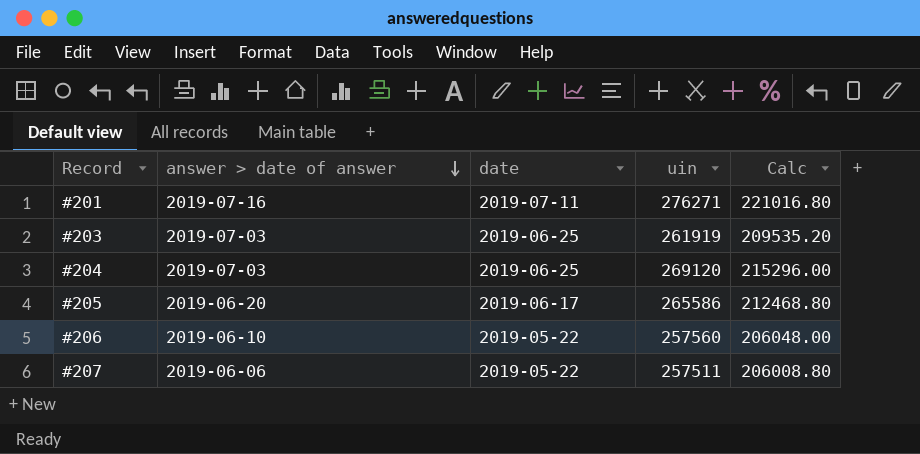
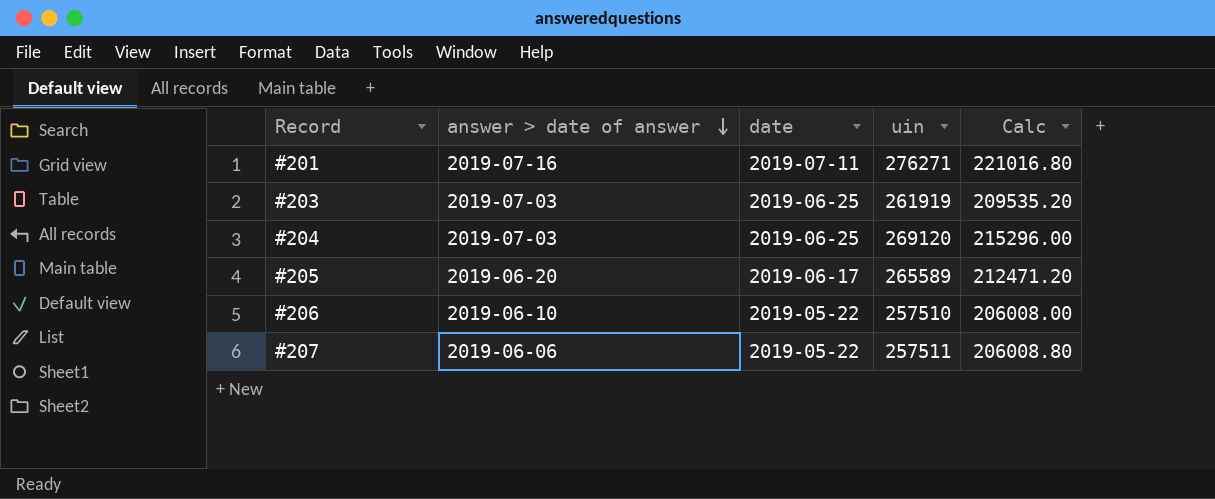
#205 | uin: 265586 -> 265589
#205 | Calc: 212468.80 -> 212471.20
#206 | uin: 257560 -> 257510
#206 | Calc: 206048.00 -> 206008.00

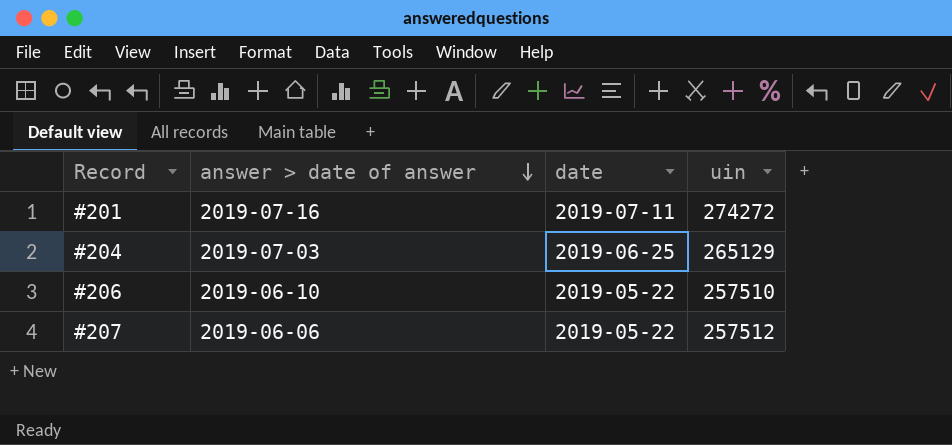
column Calc | formula: [uin] * 0.8 -> none
row #203: 2019-07-03 | 2019-06-25 | 261919 | 209535.20 -> none
row #205: 2019-06-20 | 2019-06-17 | 265589 | 212471.20 -> none
#201 | uin: 276271 -> 274272
#204 | uin: 269120 -> 265129
#207 | uin: 257511 -> 257512

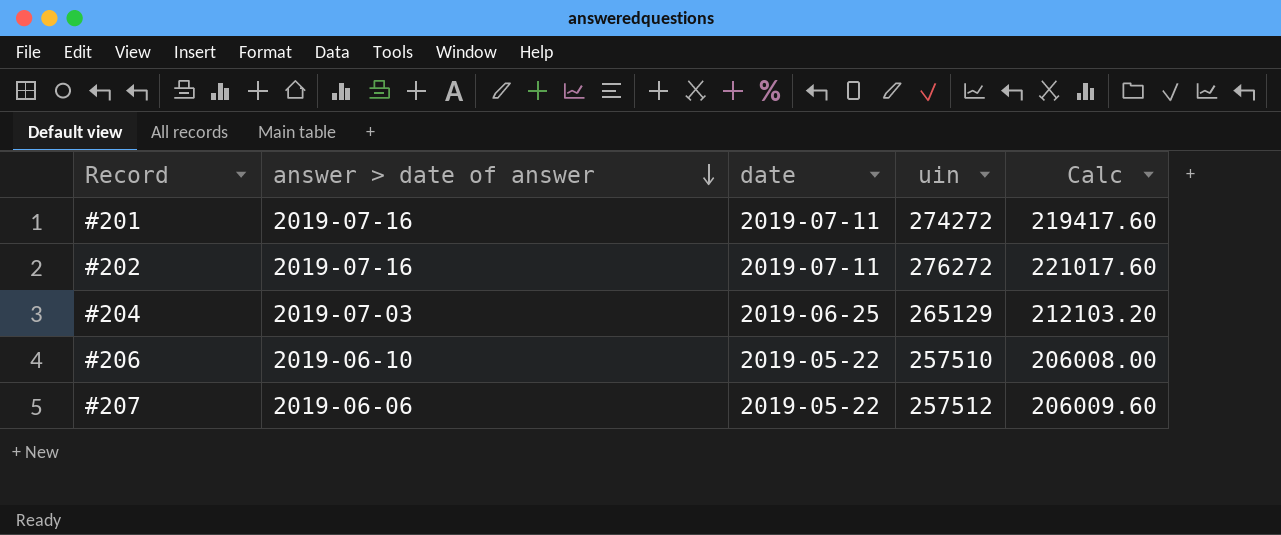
column Calc | formula: none -> [uin] * 0.8
row #202: none -> 2019-07-16 | 2019-07-11 | 276272 | 221017.60

